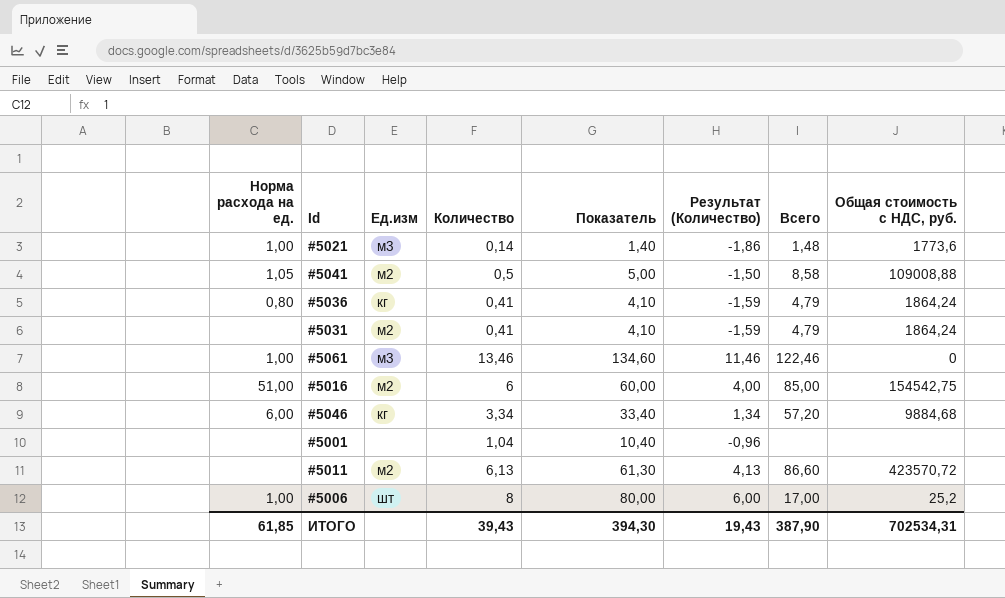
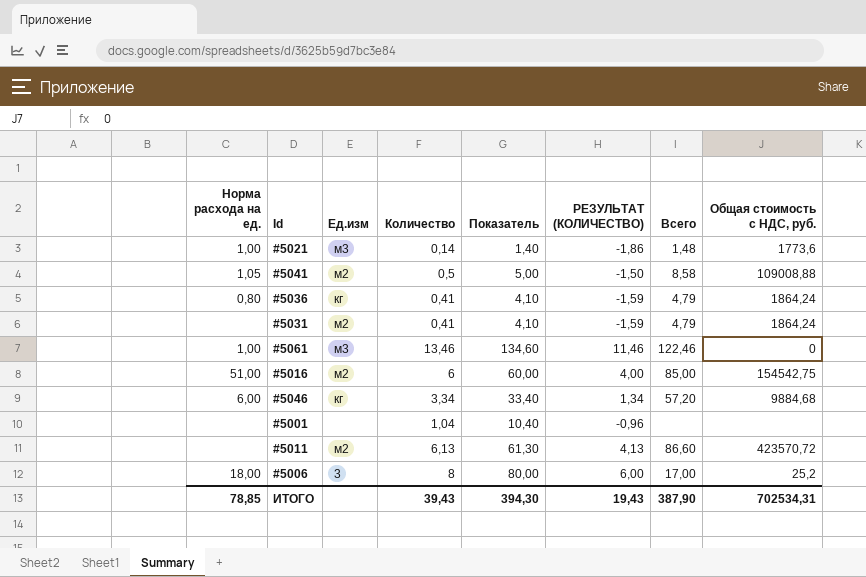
column name: Результат (Количество) -> РЕЗУЛЬТАТ (КОЛИЧЕСТВО)
#5006 | Норма расхода на ед.: 1,00 -> 18,00
#5006 | Ед.изм: шт -> 3
ИТОГО | Норма расхода на ед.: 61,85 -> 78,85

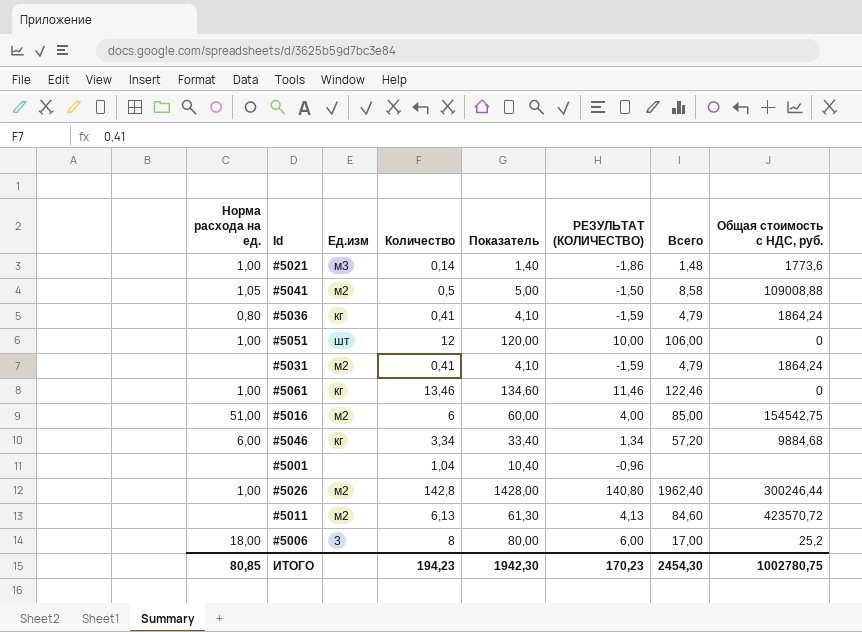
row #5051: none -> 1,00 | шт | 12 | 120,00 | 10,00 | 106,00 | 0
#5061 | Ед.изм: м3 -> кг
row #5026: none -> 1,00 | м2 | 142,8 | 1428,00 | 140,80 | 1962,40 | 300246,44
#5011 | Всего: 86,60 -> 84,60
ИТОГО | Норма расхода на ед.: 78,85 -> 80,85
ИТОГО | Количество: 39,43 -> 194,23
ИТОГО | Показатель: 394,30 -> 1942,30
ИТОГО | РЕЗУЛЬТАТ (КОЛИЧЕСТВО): 19,43 -> 170,23
ИТОГО | Всего: 387,90 -> 2454,30
ИТОГО | Общая стоимость с НДС, руб.: 702534,31 -> 1002780,75

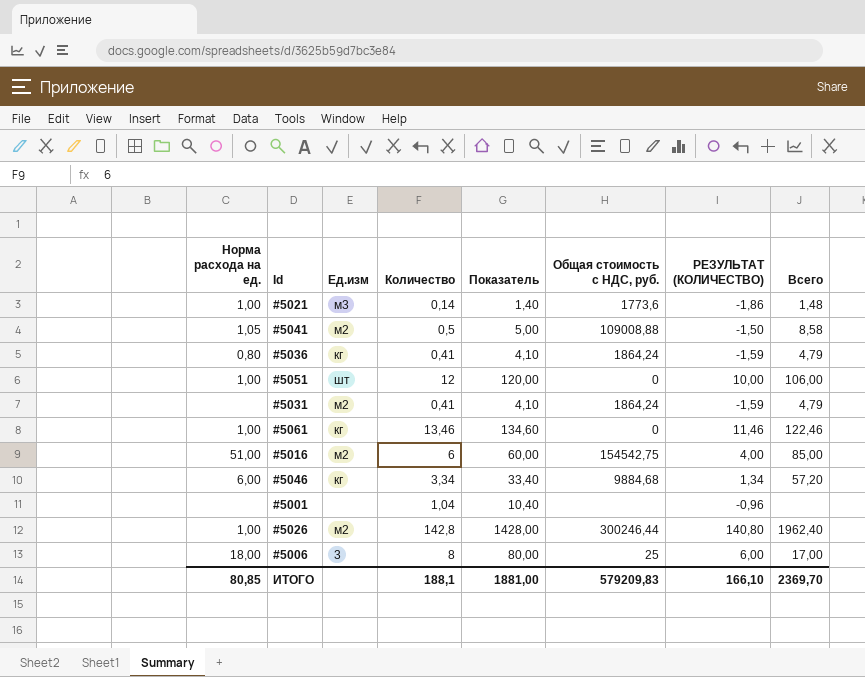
column Общая стоимость с НДС, руб. | position: 8 -> 6
row #5011: none | м2 | 6,13 | 61,30 | 4,13 | 84,60 | 423570,72 -> none
#5006 | Общая стоимость с НДС, руб.: 25,2 -> 25
ИТОГО | Количество: 194,23 -> 188,1
ИТОГО | Показатель: 1942,30 -> 1881,00
ИТОГО | Общая стоимость с НДС, руб.: 1002780,75 -> 579209,83
ИТОГО | РЕЗУЛЬТАТ (КОЛИЧЕСТВО): 170,23 -> 166,10
ИТОГО | Всего: 2454,30 -> 2369,70

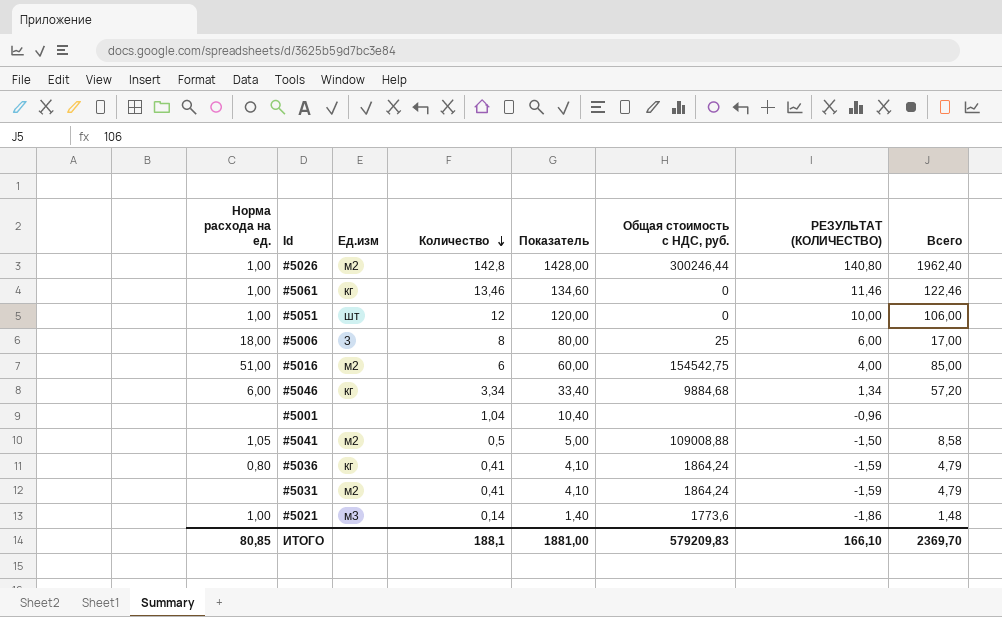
row order: none -> Количество descending

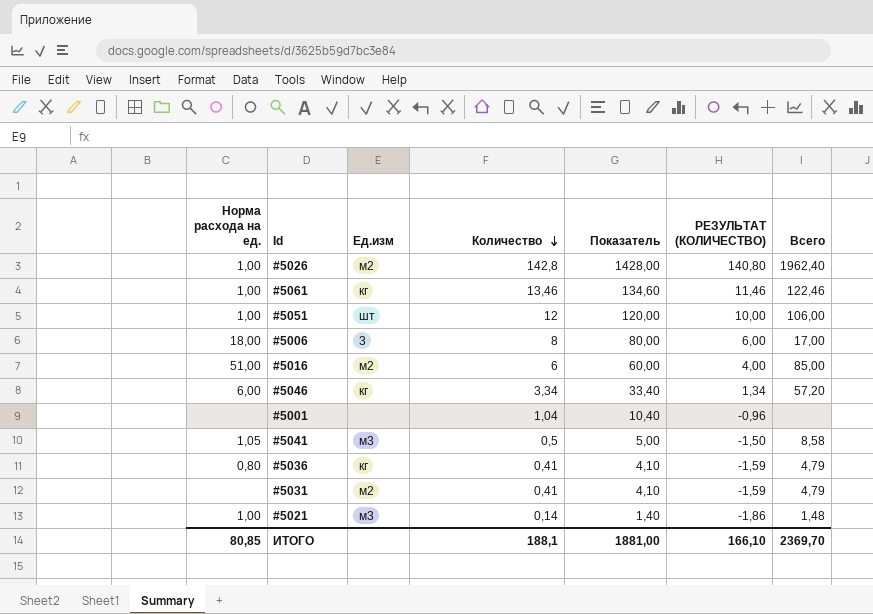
column Общая стоимость с НДС, руб. | position: 6 -> none
#5041 | Ед.изм: м2 -> м3

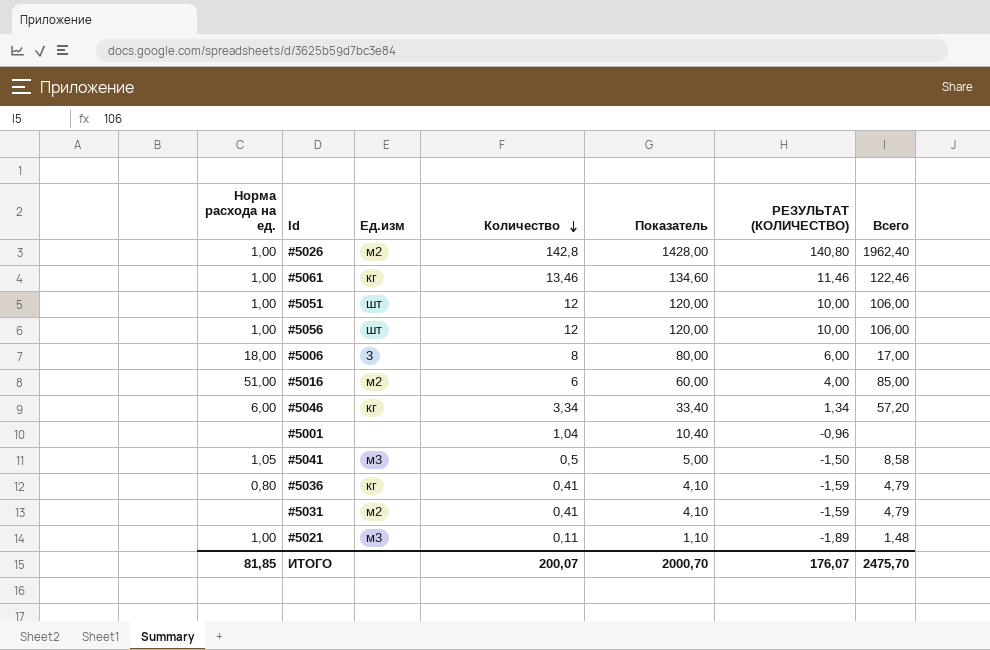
row #5056: none -> 1,00 | шт | 12 | 120,00 | 10,00 | 106,00
#5021 | Количество: 0,14 -> 0,11
#5021 | Показатель: 1,40 -> 1,10
#5021 | РЕЗУЛЬТАТ (КОЛИЧЕСТВО): -1,86 -> -1,89
ИТОГО | Норма расхода на ед.: 80,85 -> 81,85
ИТОГО | Количество: 188,1 -> 200,07
ИТОГО | Показатель: 1881,00 -> 2000,70
ИТОГО | РЕЗУЛЬТАТ (КОЛИЧЕСТВО): 166,10 -> 176,07
ИТОГО | Всего: 2369,70 -> 2475,70

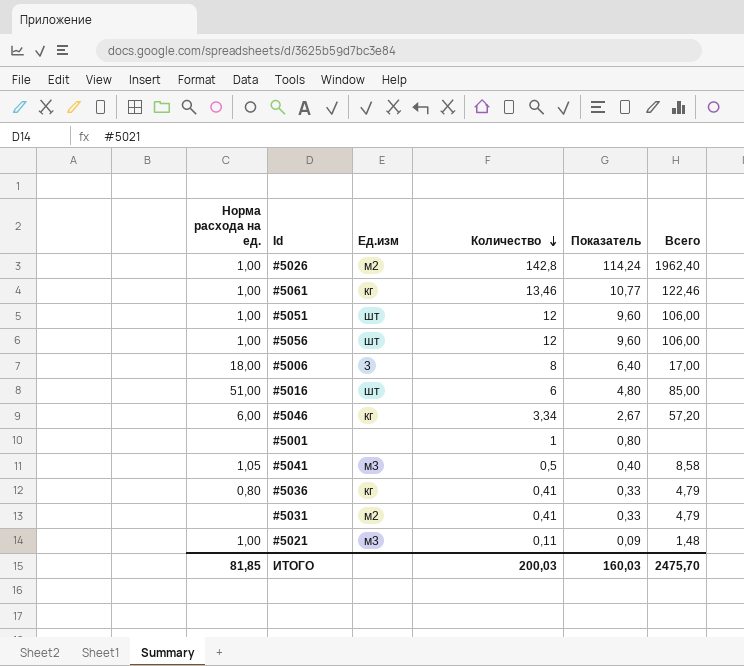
column РЕЗУЛЬТАТ (КОЛИЧЕСТВО) | formula: [Количество] - 2 -> none
column Показатель | formula: [Количество] * 10 -> [Количество] * 0,8
#5016 | Ед.изм: м2 -> шт
#5001 | Количество: 1,04 -> 1
ИТОГО | Количество: 200,07 -> 200,03
ИТОГО | Показатель: 2000,70 -> 160,03

